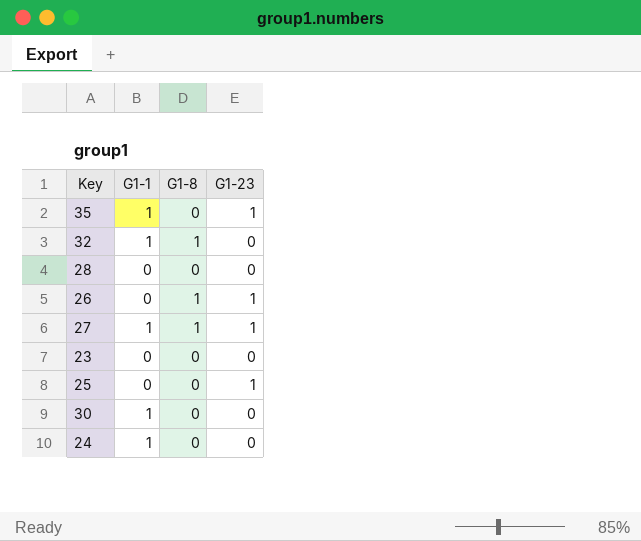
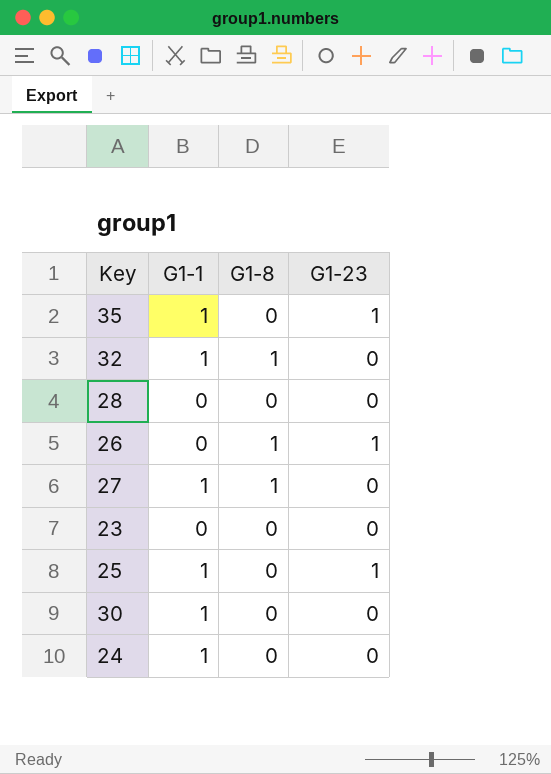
27 | G1-23: 1 -> 0
25 | G1-1: 0 -> 1

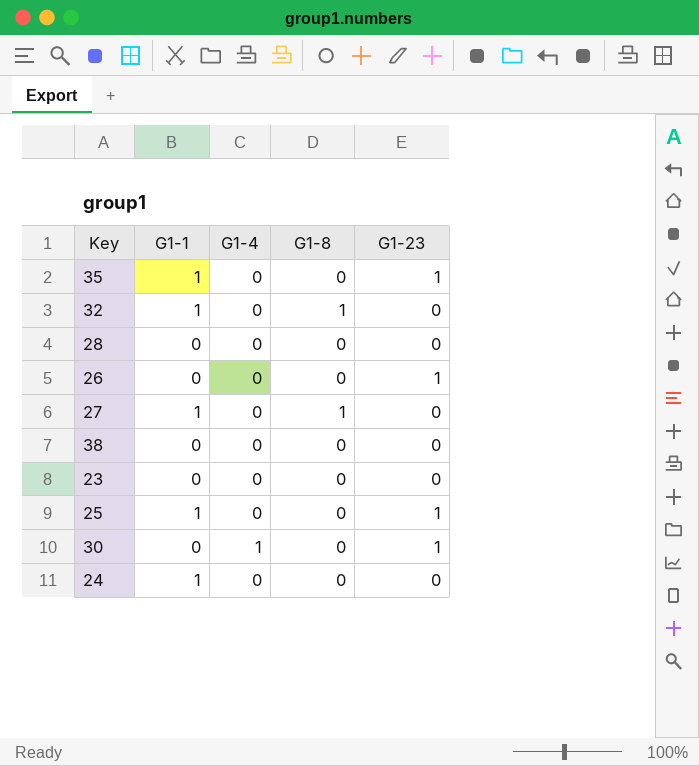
column G1-4 | position: none -> 3
26 | G1-8: 1 -> 0
row 38: none -> 0 | 0 | 0 | 0
30 | G1-1: 1 -> 0
30 | G1-23: 0 -> 1

